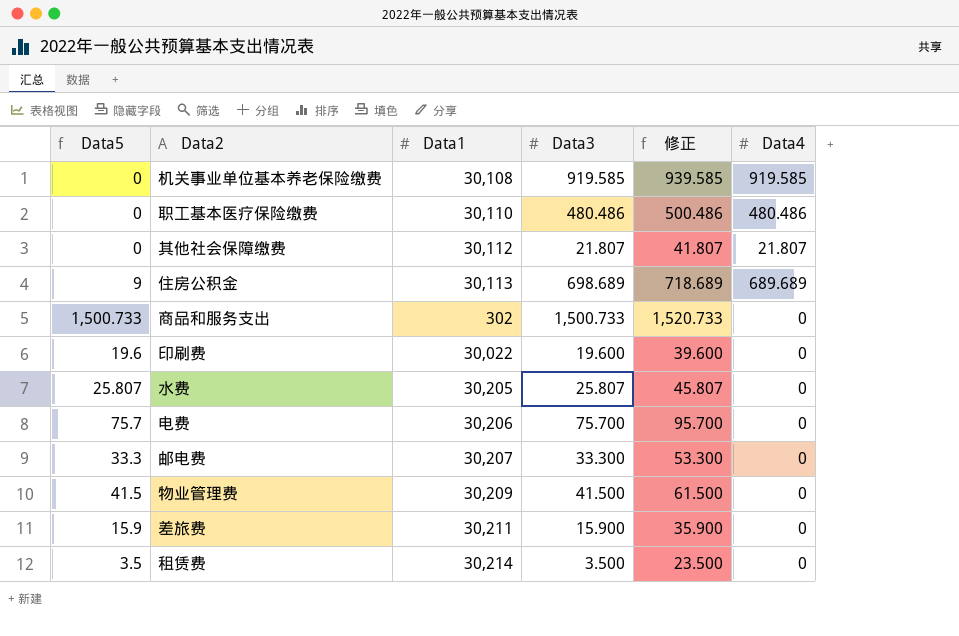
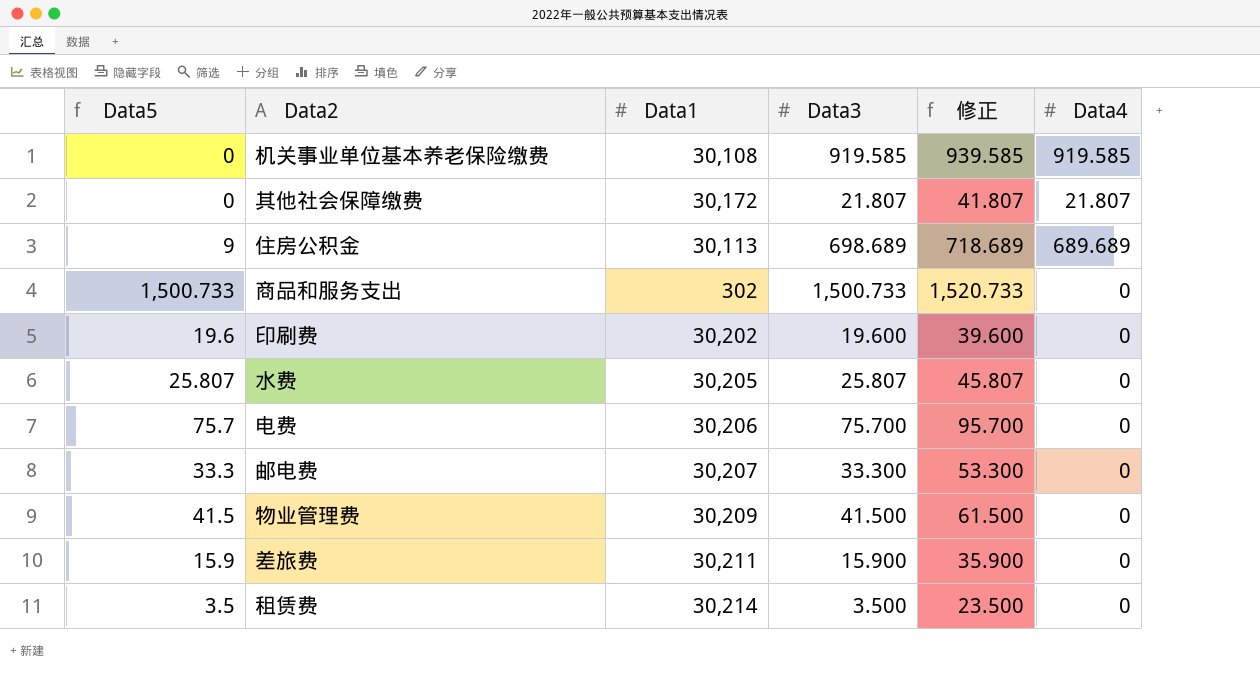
row 职工基本医疗保险缴费: 0 | 30,110 | 480.486 | 500.486 | 480.486 -> none
其他社会保障缴费 | Data1: 30,112 -> 30,172
印刷费 | Data1: 30,022 -> 30,202

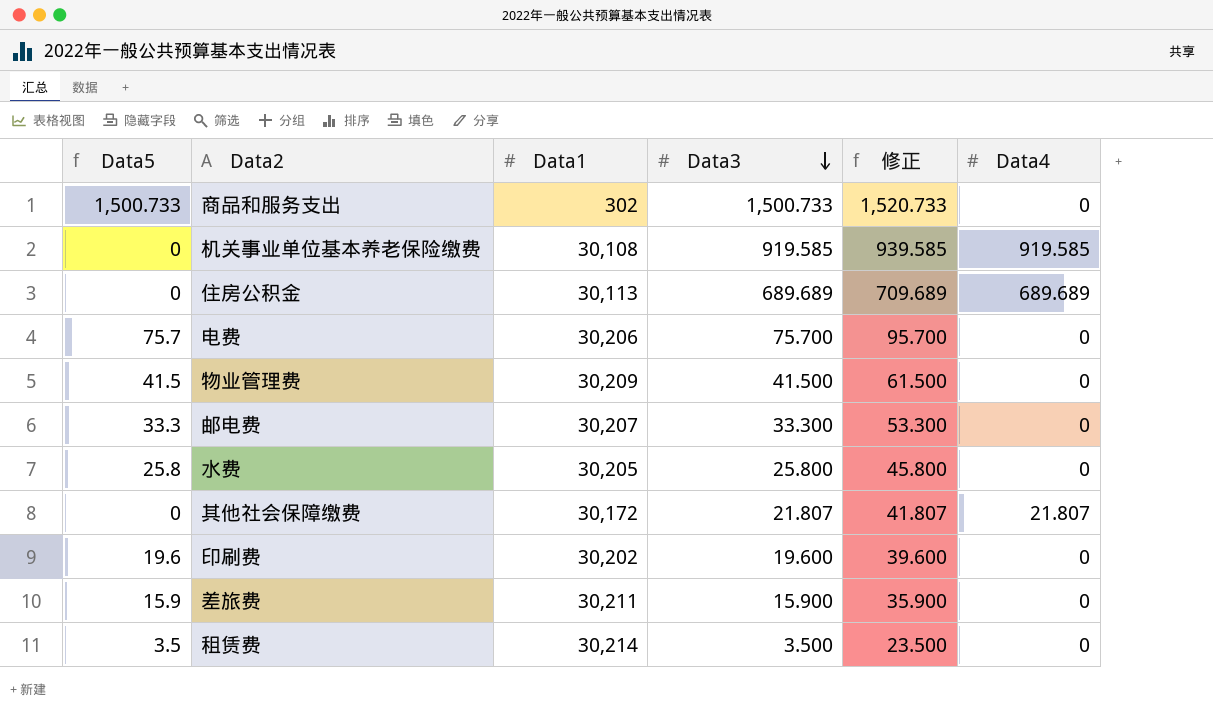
row order: none -> Data3 descending
住房公积金 | Data5: 9 -> 0
住房公积金 | Data3: 698.689 -> 689.689
住房公积金 | 修正: 718.689 -> 709.689
水费 | Data5: 25.807 -> 25.8
水费 | Data3: 25.807 -> 25.800
水费 | 修正: 45.807 -> 45.800

